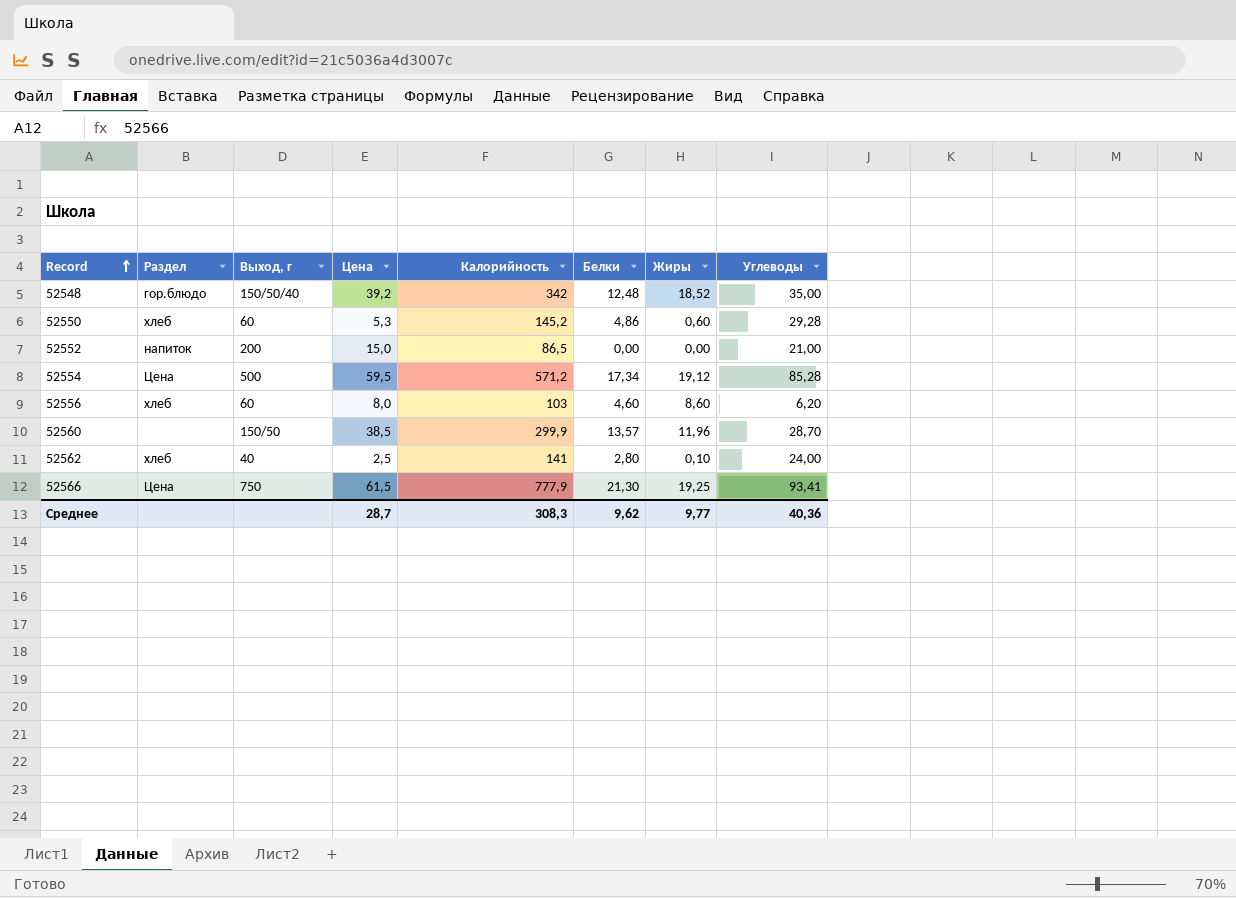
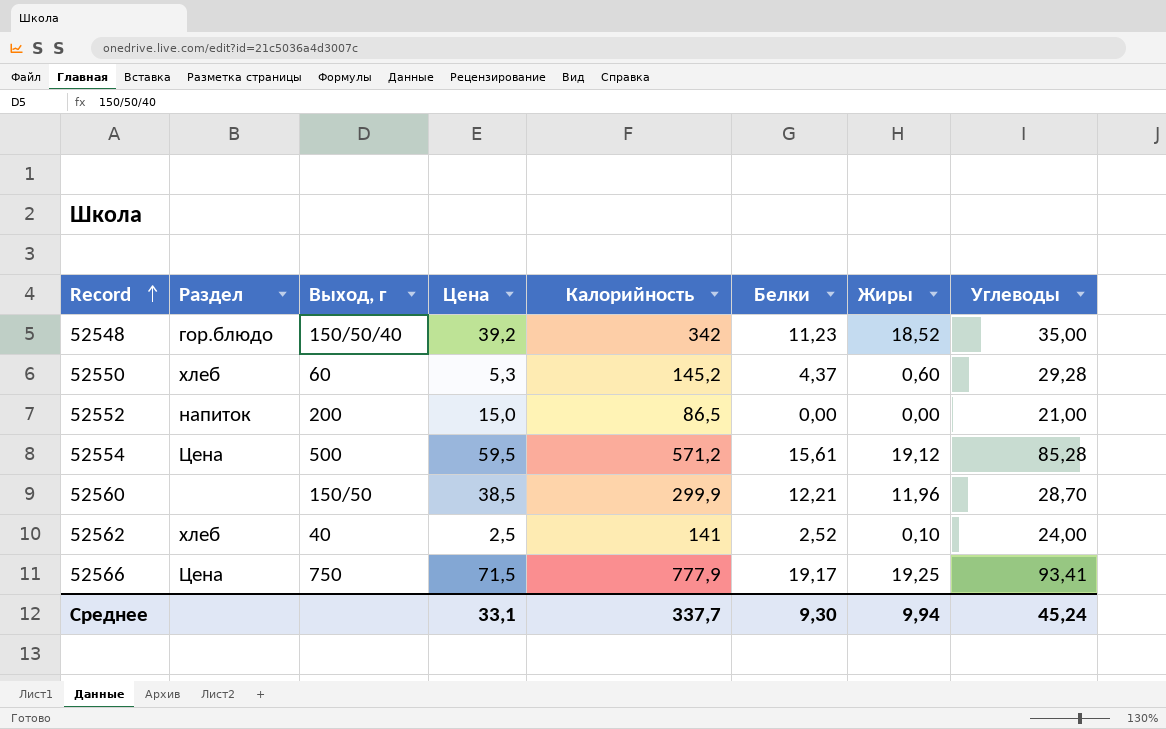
row 52556: хлеб | 60 | 8,0 | 103 | 4,60 | 8,60 | 6,20 -> none
52548 | Белки: 12,48 -> 11,23
52550 | Белки: 4,86 -> 4,37
52554 | Белки: 17,34 -> 15,61
52560 | Белки: 13,57 -> 12,21
52562 | Белки: 2,80 -> 2,52
52566 | Цена: 61,5 -> 71,5
52566 | Белки: 21,30 -> 19,17
Среднее | Цена: 28,7 -> 33,1
Среднее | Калорийность: 308,3 -> 337,7
Среднее | Белки: 9,62 -> 9,30
Среднее | Жиры: 9,77 -> 9,94
Среднее | Углеводы: 40,36 -> 45,24

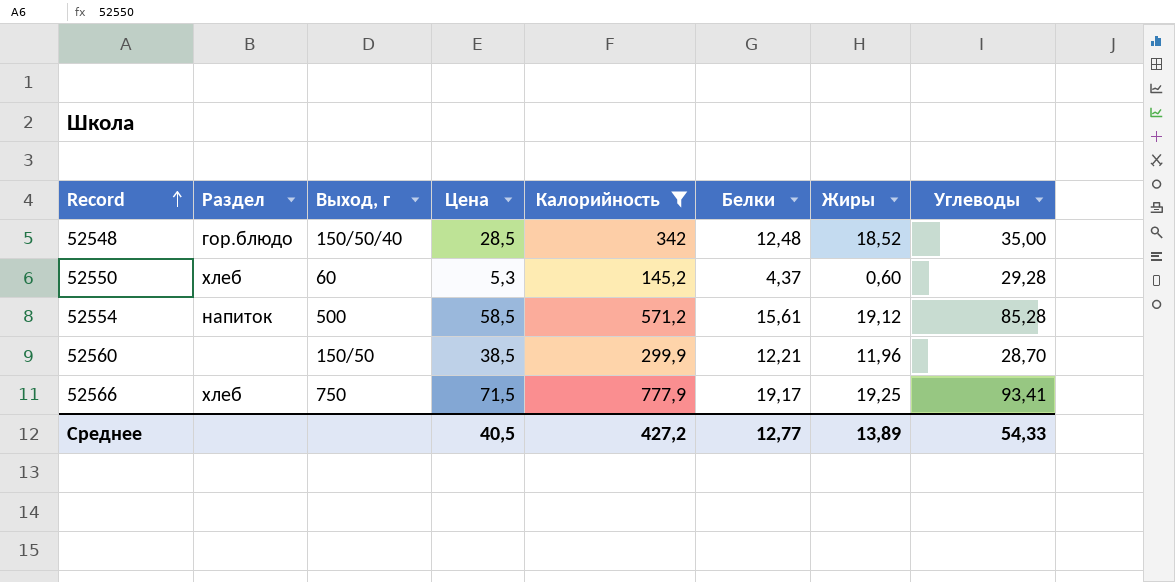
filter: none -> Калорийность >= 145,2
52548 | Цена: 39,2 -> 28,5
52548 | Белки: 11,23 -> 12,48
52554 | Раздел: Цена -> напиток
52554 | Цена: 59,5 -> 58,5
52566 | Раздел: Цена -> хлеб
Среднее | Цена: 33,1 -> 40,5
Среднее | Калорийность: 337,7 -> 427,2
Среднее | Белки: 9,30 -> 12,77
Среднее | Жиры: 9,94 -> 13,89
Среднее | Углеводы: 45,24 -> 54,33

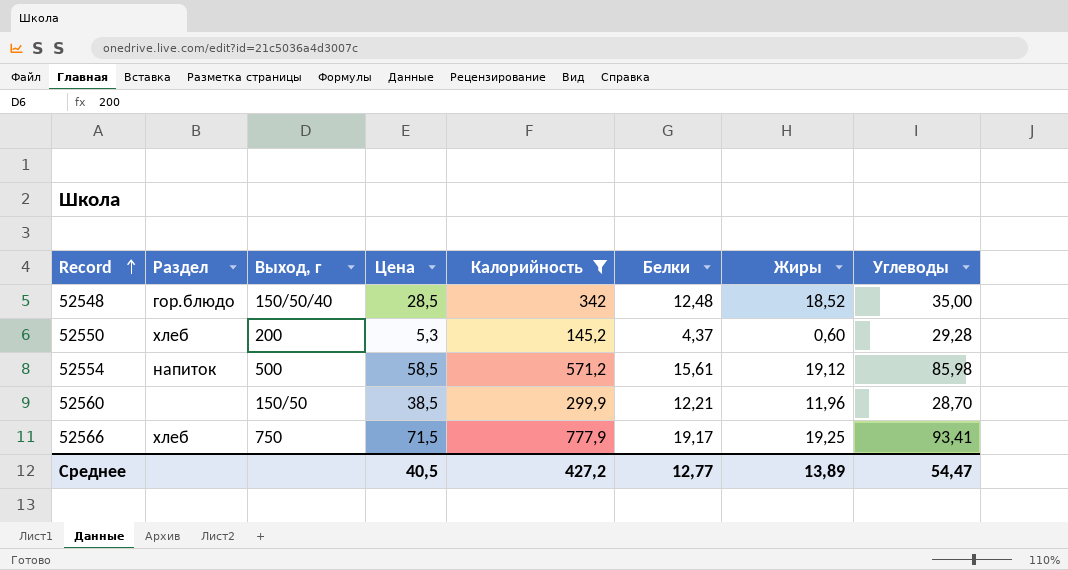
52550 | Выход, г: 60 -> 200
52554 | Углеводы: 85,28 -> 85,98
Среднее | Углеводы: 54,33 -> 54,47

